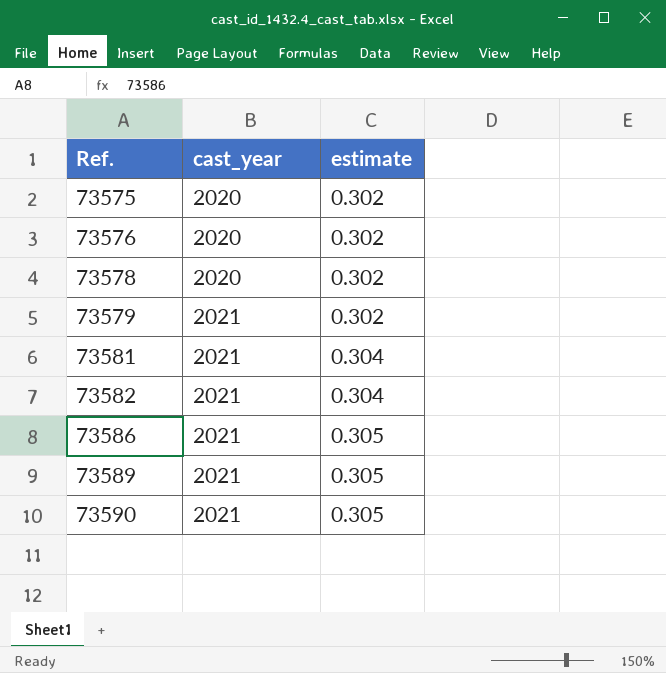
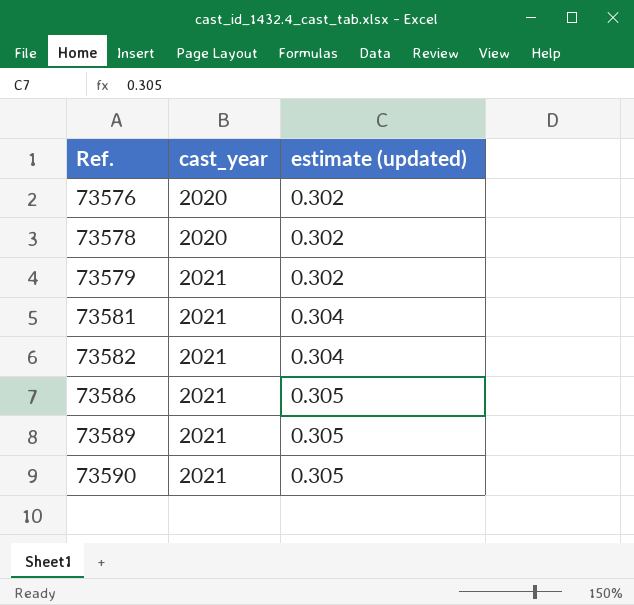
column name: estimate -> estimate (updated)
row 73575: 2020 | 0.302 -> none

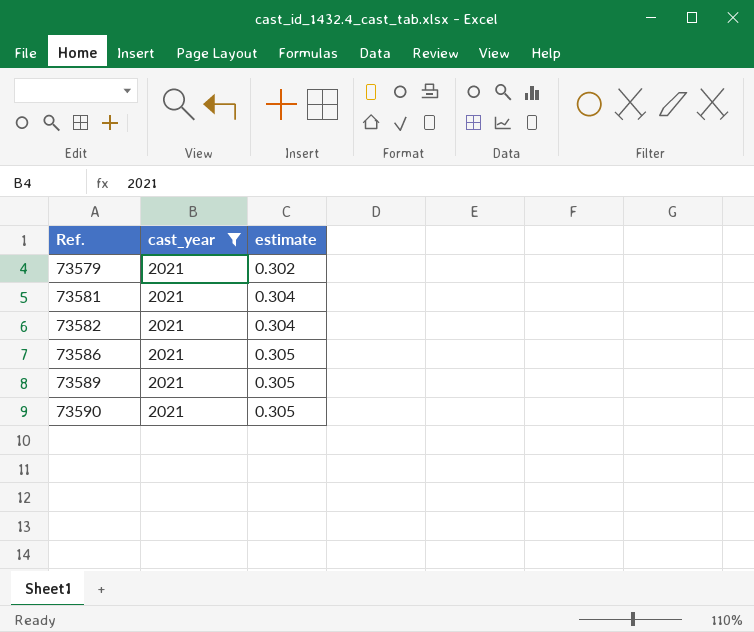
filter: none -> cast_year = 2021
column name: estimate (updated) -> estimate

